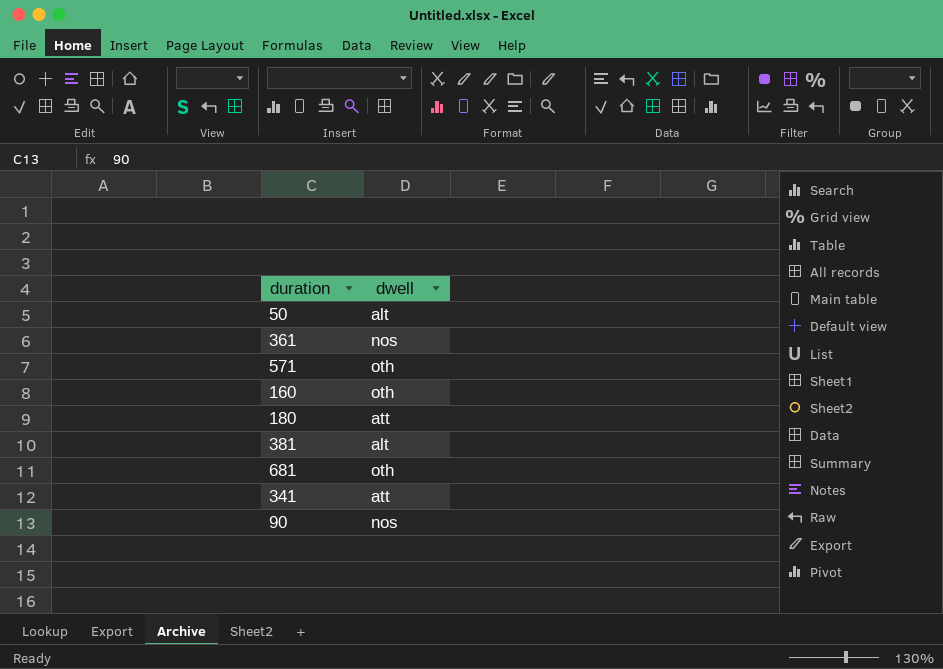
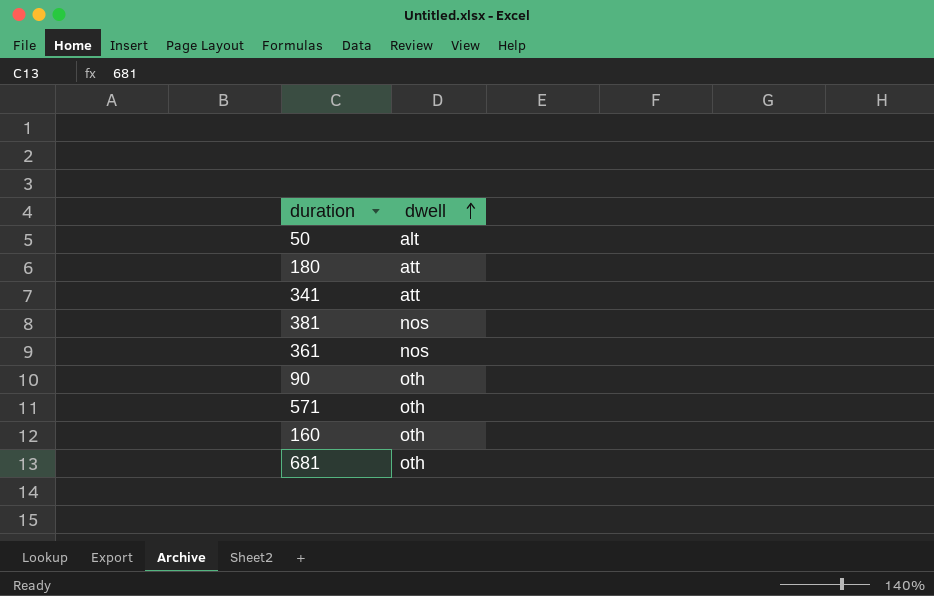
row order: none -> dwell ascending
381 | dwell: alt -> nos
90 | dwell: nos -> oth

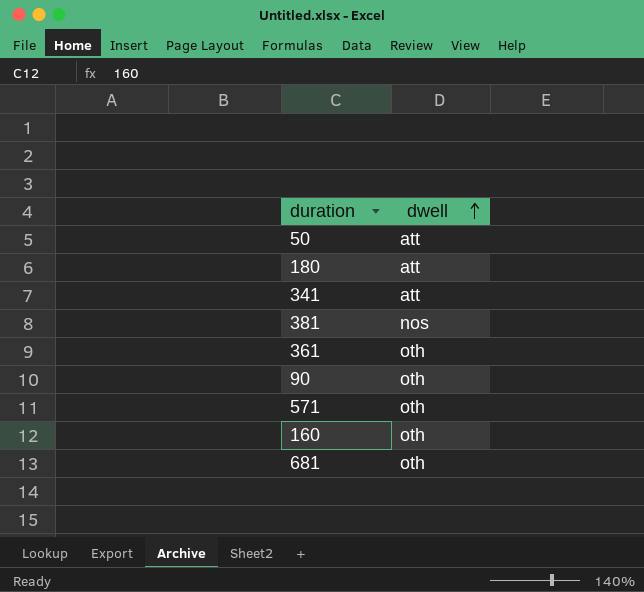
50 | dwell: alt -> att
361 | dwell: nos -> oth

